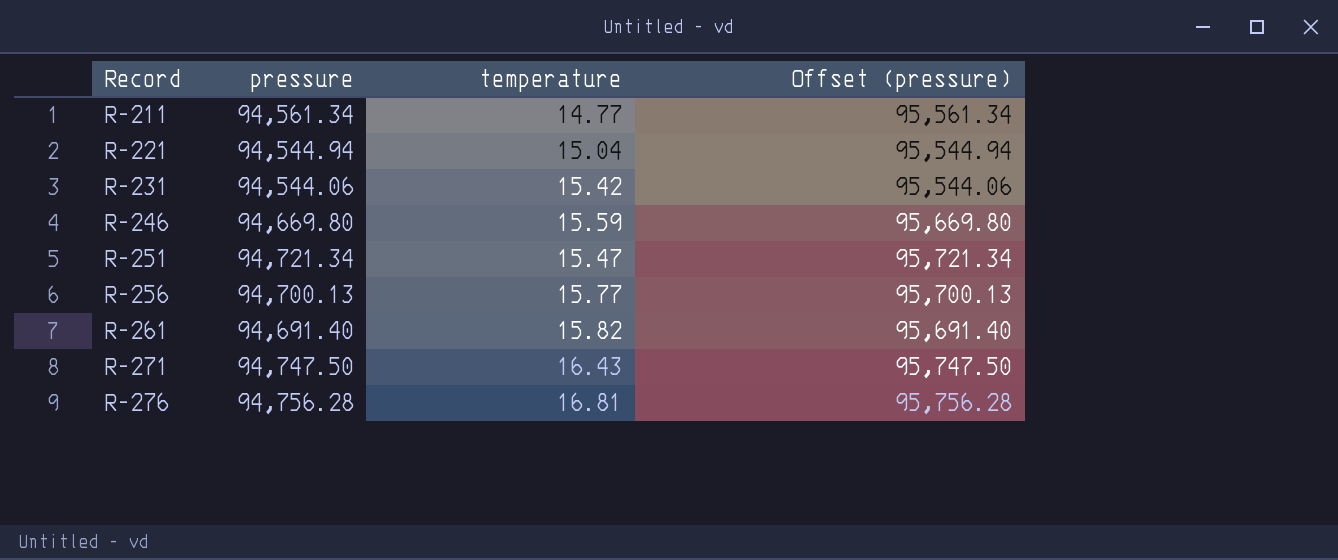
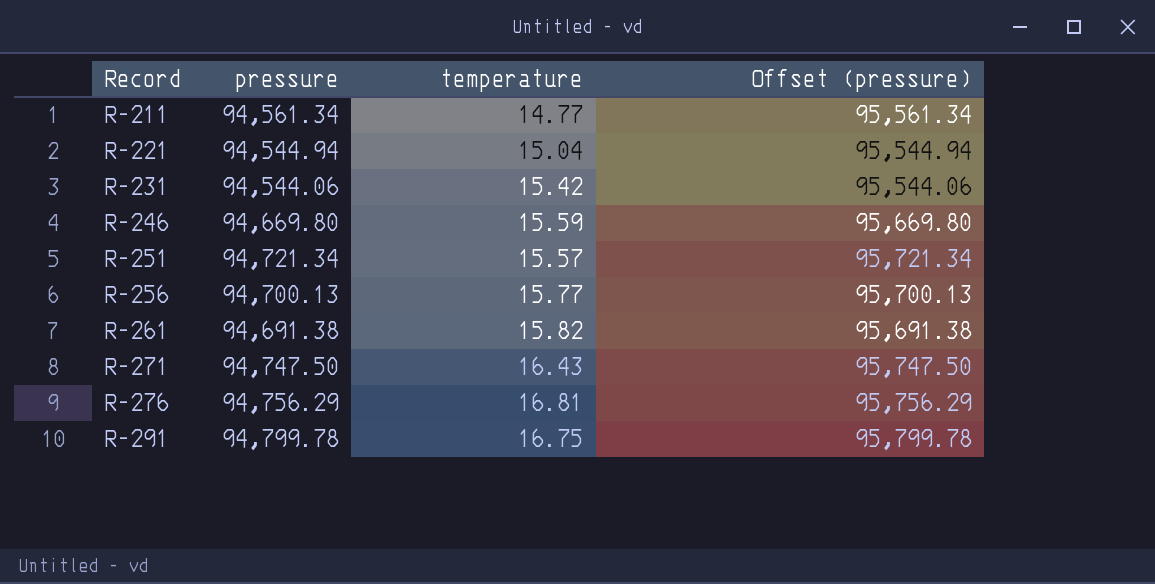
R-251 | temperature: 15.47 -> 15.57
R-261 | pressure: 94,691.40 -> 94,691.38
R-261 | Offset (pressure): 95,691.40 -> 95,691.38
R-276 | pressure: 94,756.28 -> 94,756.29
R-276 | Offset (pressure): 95,756.28 -> 95,756.29
row R-291: none -> 94,799.78 | 16.75 | 95,799.78

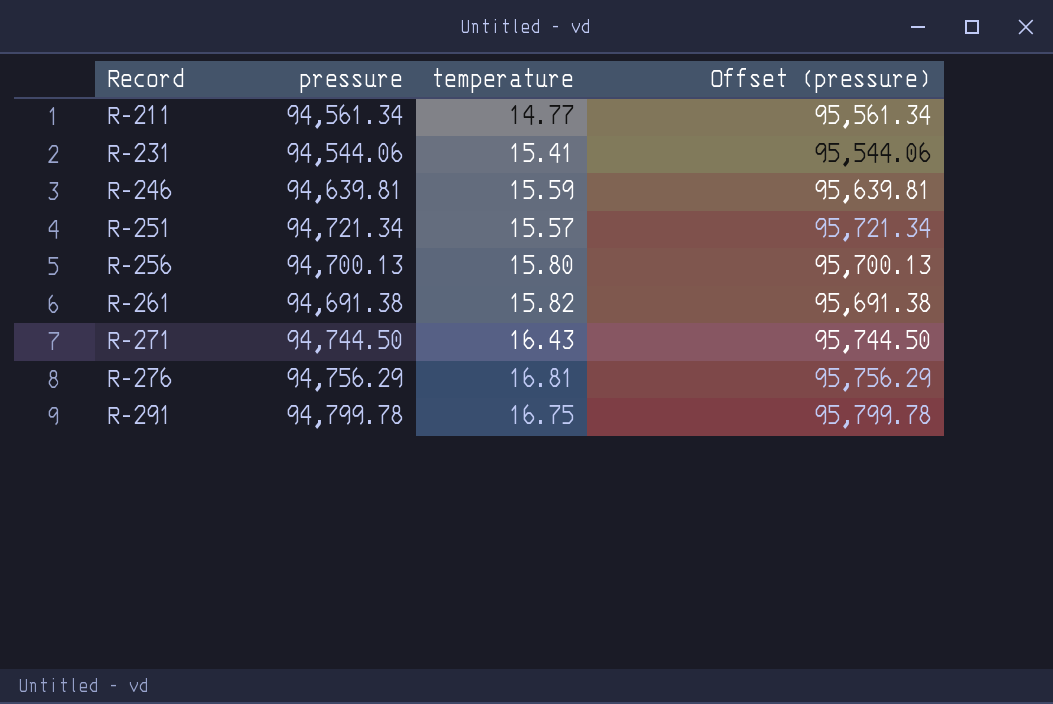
row R-221: 94,544.94 | 15.04 | 95,544.94 -> none
R-231 | temperature: 15.42 -> 15.41
R-246 | pressure: 94,669.80 -> 94,639.81
R-246 | Offset (pressure): 95,669.80 -> 95,639.81
R-256 | temperature: 15.77 -> 15.80
R-271 | pressure: 94,747.50 -> 94,744.50
R-271 | Offset (pressure): 95,747.50 -> 95,744.50

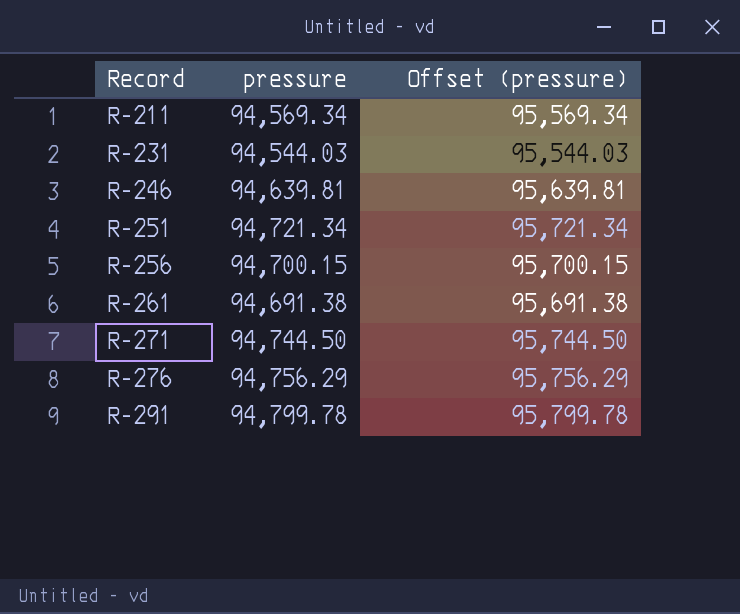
column temperature | position: 3 -> none
R-211 | pressure: 94,561.34 -> 94,569.34
R-211 | Offset (pressure): 95,561.34 -> 95,569.34
R-231 | pressure: 94,544.06 -> 94,544.03
R-231 | Offset (pressure): 95,544.06 -> 95,544.03
R-256 | pressure: 94,700.13 -> 94,700.15
R-256 | Offset (pressure): 95,700.13 -> 95,700.15

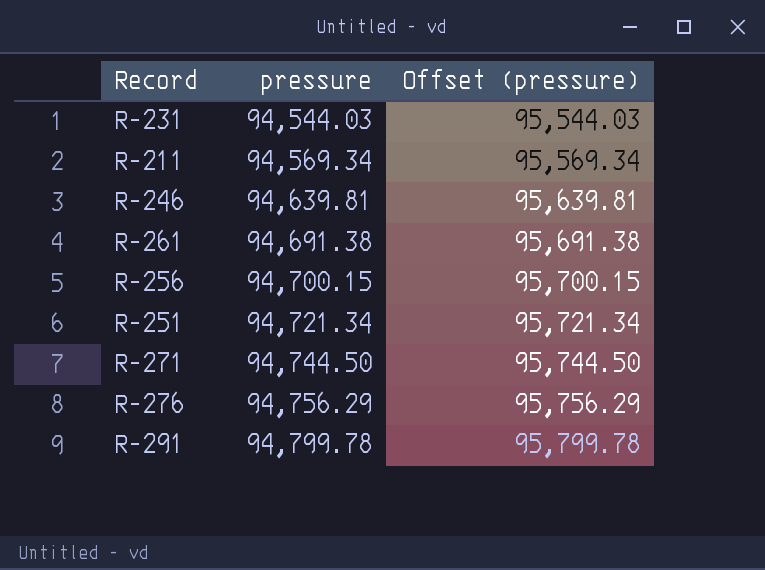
row order: Record ascending -> pressure ascending

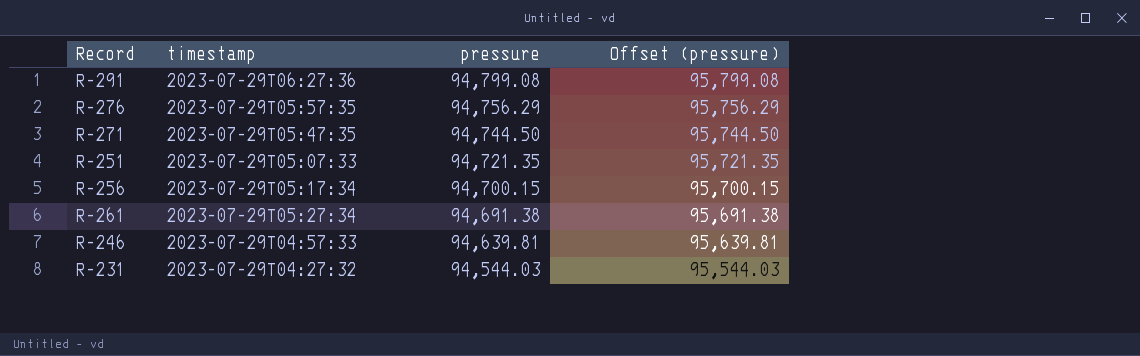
row order: pressure ascending -> pressure descending
column timestamp | position: none -> 2
row R-211: 94,569.34 | 95,569.34 -> none
R-291 | pressure: 94,799.78 -> 94,799.08
R-291 | Offset (pressure): 95,799.78 -> 95,799.08
R-251 | pressure: 94,721.34 -> 94,721.35
R-251 | Offset (pressure): 95,721.34 -> 95,721.35

